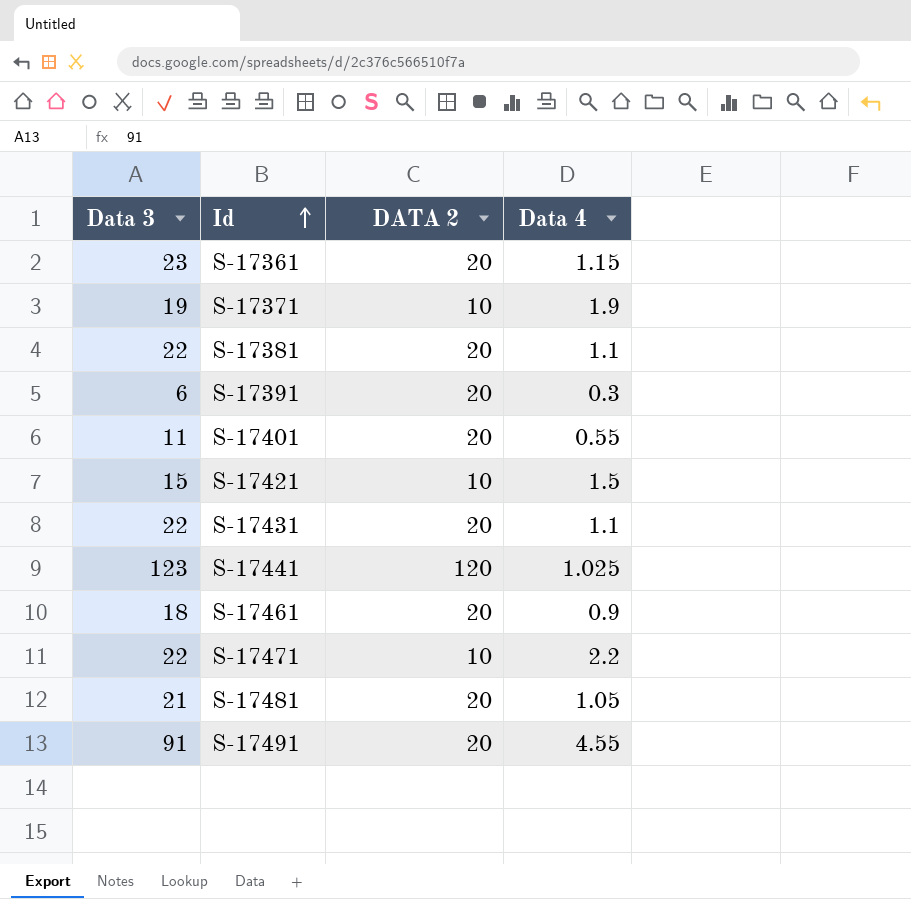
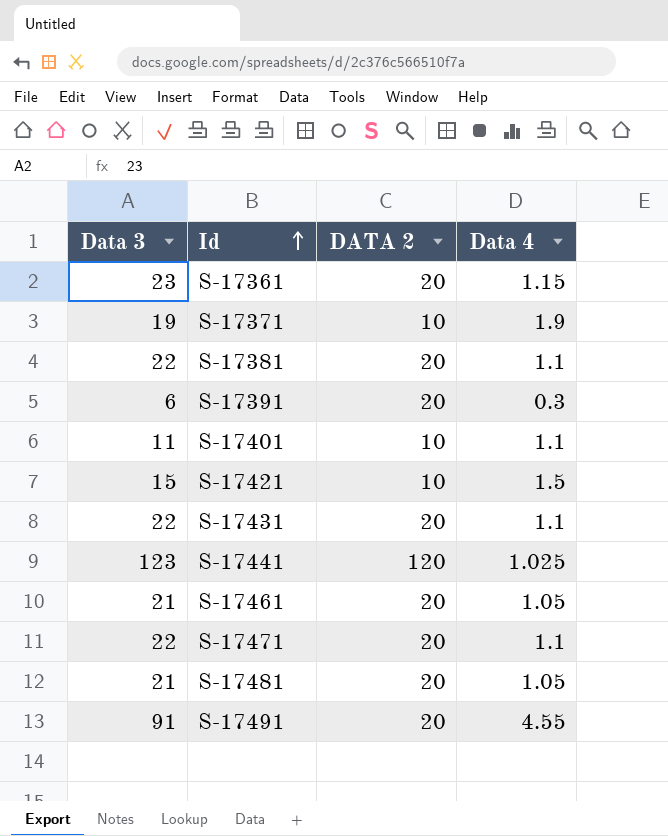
S-17401 | DATA 2: 20 -> 10
S-17401 | Data 4: 0.55 -> 1.1
S-17461 | Data 3: 18 -> 21
S-17461 | Data 4: 0.9 -> 1.05
S-17471 | DATA 2: 10 -> 20
S-17471 | Data 4: 2.2 -> 1.1

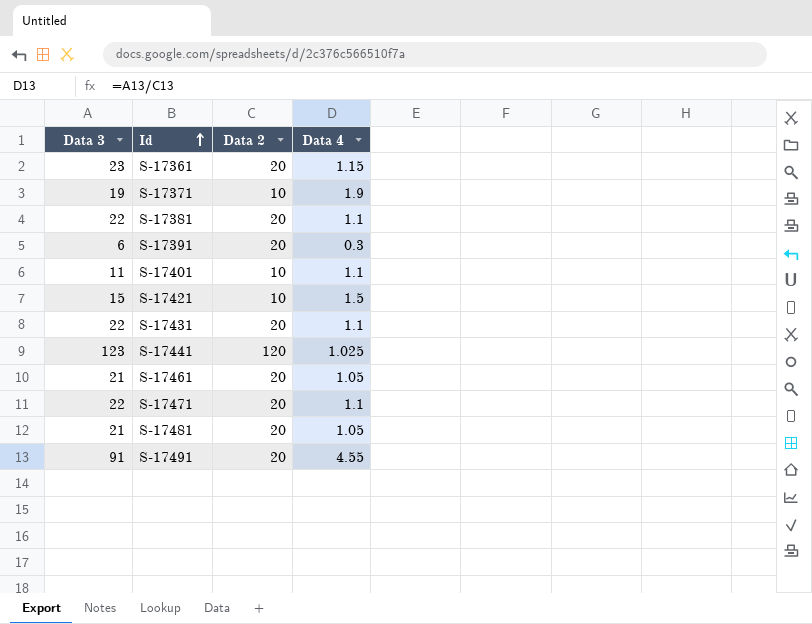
column name: DATA 2 -> Data 2

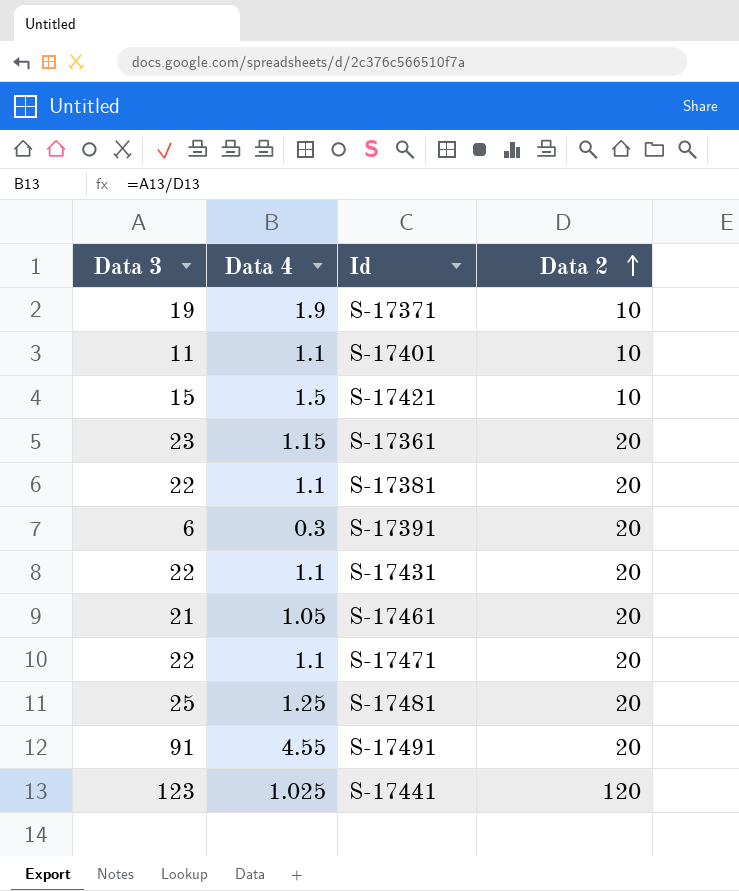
row order: Id ascending -> Data 2 ascending
column Data 4 | position: 4 -> 2
S-17481 | Data 3: 21 -> 25
S-17481 | Data 4: 1.05 -> 1.25

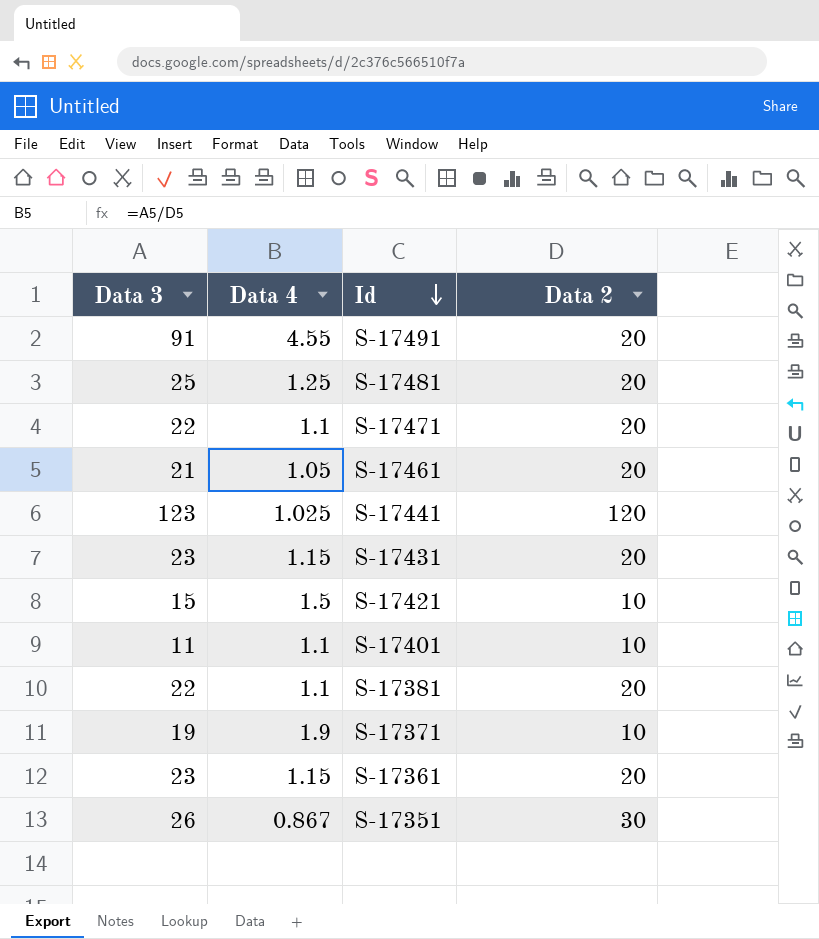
row order: Data 2 ascending -> Id descending
row S-17391: 6 | 0.3 | 20 -> none
S-17431 | Data 3: 22 -> 23
S-17431 | Data 4: 1.1 -> 1.15
row S-17351: none -> 26 | 0.867 | 30

